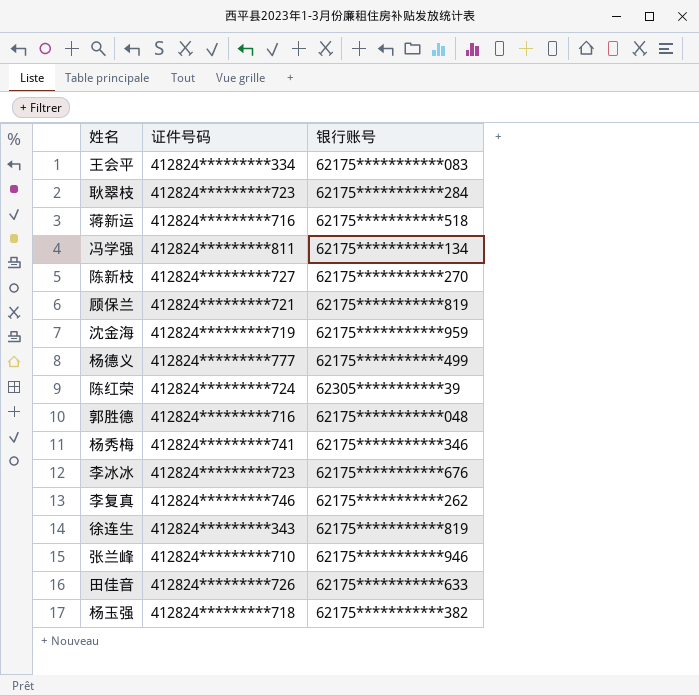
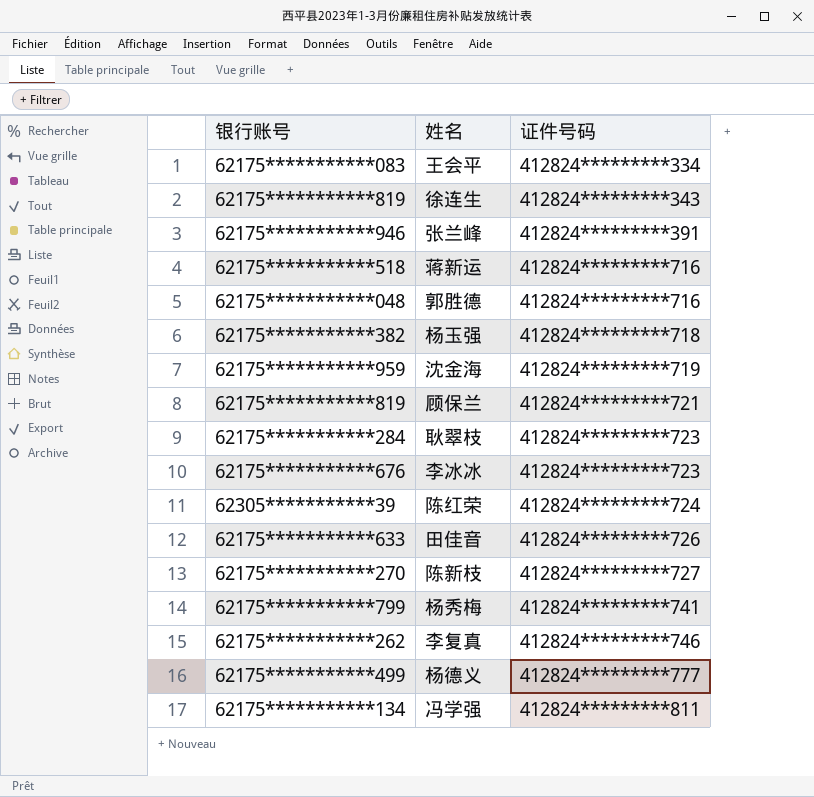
row order: none -> 证件号码 ascending
column 银行账号 | position: 3 -> 1
张兰峰 | 证件号码: 412824*********710 -> 412824*********391
杨秀梅 | 银行账号: 62175***********346 -> 62175***********799

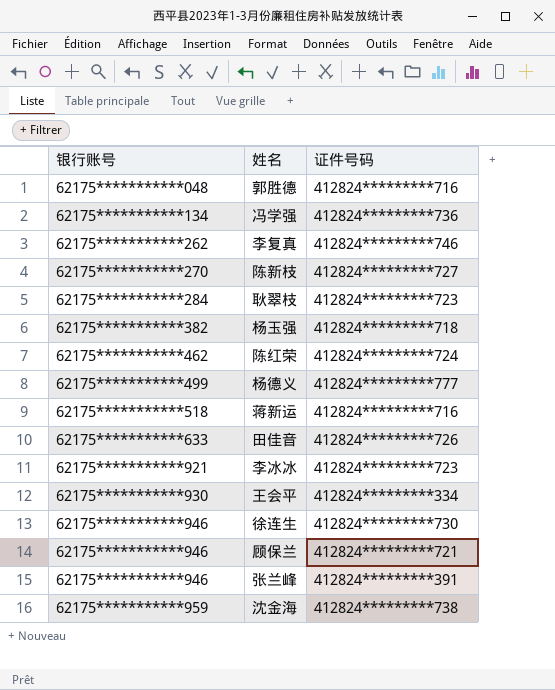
row order: 证件号码 ascending -> 银行账号 ascending
row 杨秀梅: 62175***********799 | 412824*********741 -> none
冯学强 | 证件号码: 412824*********811 -> 412824*********736
陈红荣 | 银行账号: 62305***********39 -> 62175***********462
李冰冰 | 银行账号: 62175***********676 -> 62175***********921
王会平 | 银行账号: 62175***********083 -> 62175***********930
徐连生 | 银行账号: 62175***********819 -> 62175***********946
徐连生 | 证件号码: 412824*********343 -> 412824*********730
顾保兰 | 银行账号: 62175***********819 -> 62175***********946
沈金海 | 证件号码: 412824*********719 -> 412824*********738

